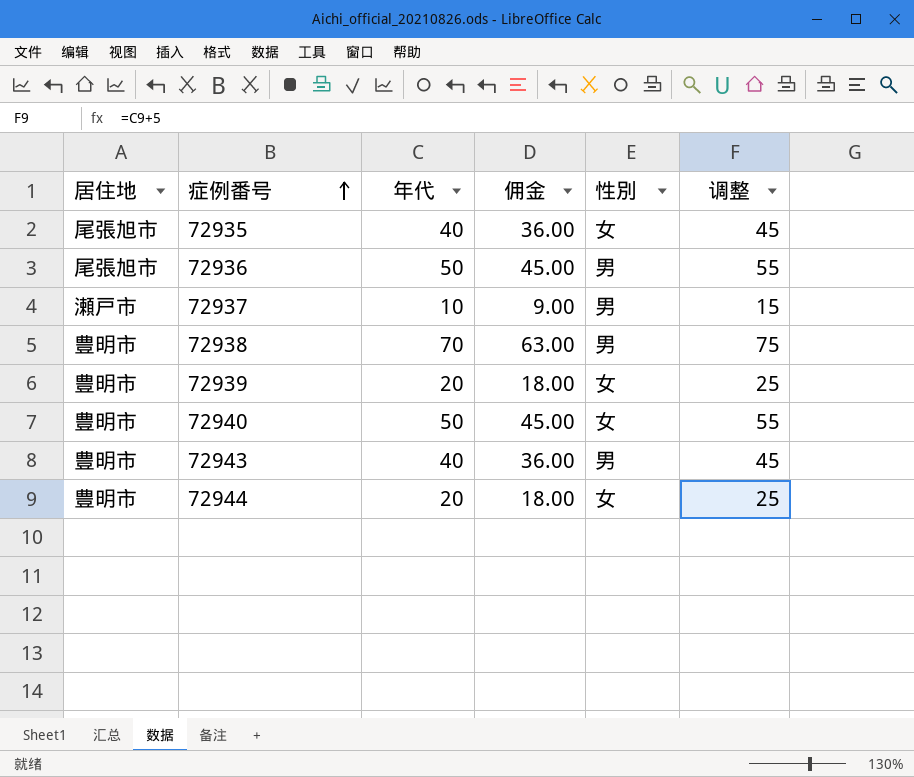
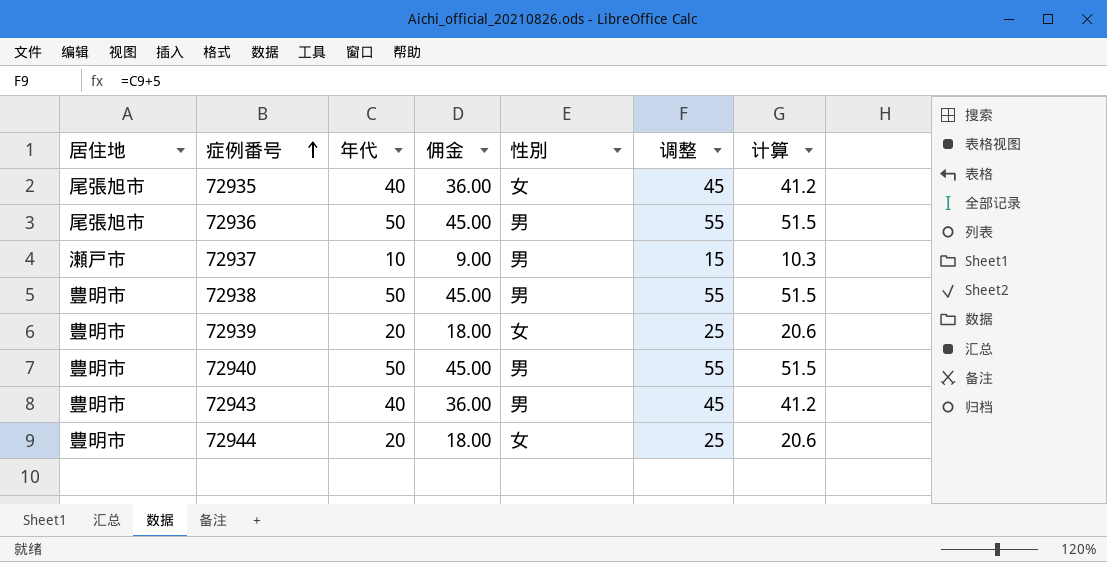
column 计算 | formula: none -> [年代] * 1.03
72938 | 年代: 70 -> 50
72938 | 佣金: 63.00 -> 45.00
72938 | 调整: 75 -> 55
72940 | 性別: 女 -> 男

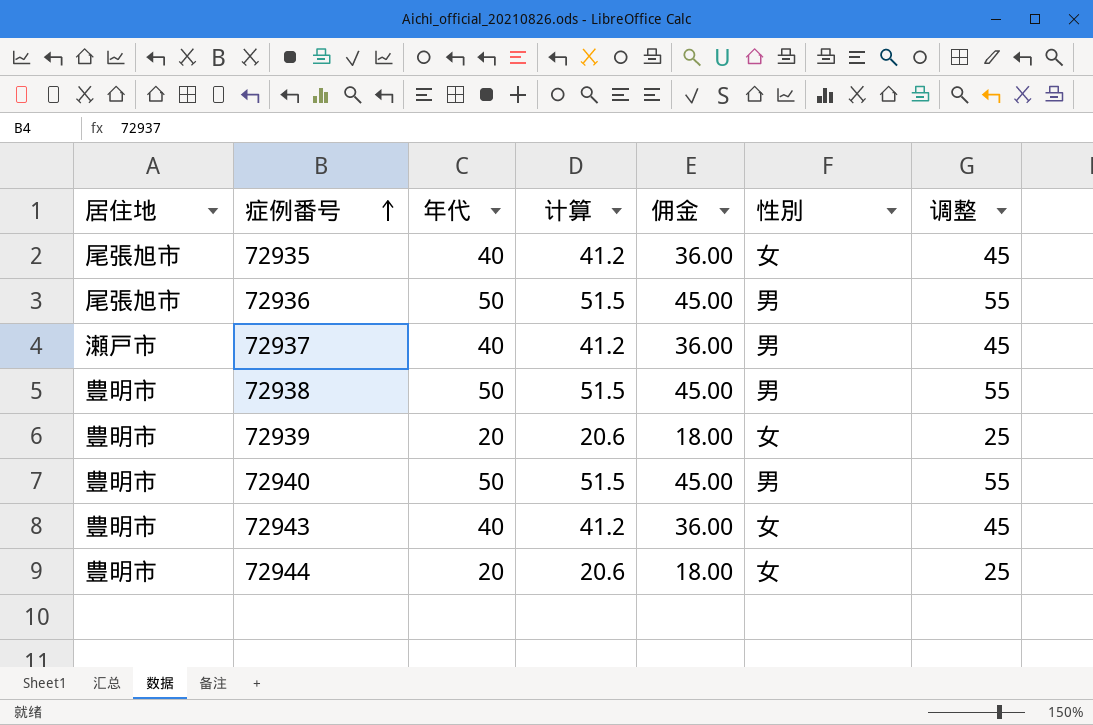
column 计算 | position: 7 -> 4
72937 | 年代: 10 -> 40
72937 | 计算: 10.3 -> 41.2
72937 | 佣金: 9.00 -> 36.00
72937 | 调整: 15 -> 45
72943 | 性別: 男 -> 女

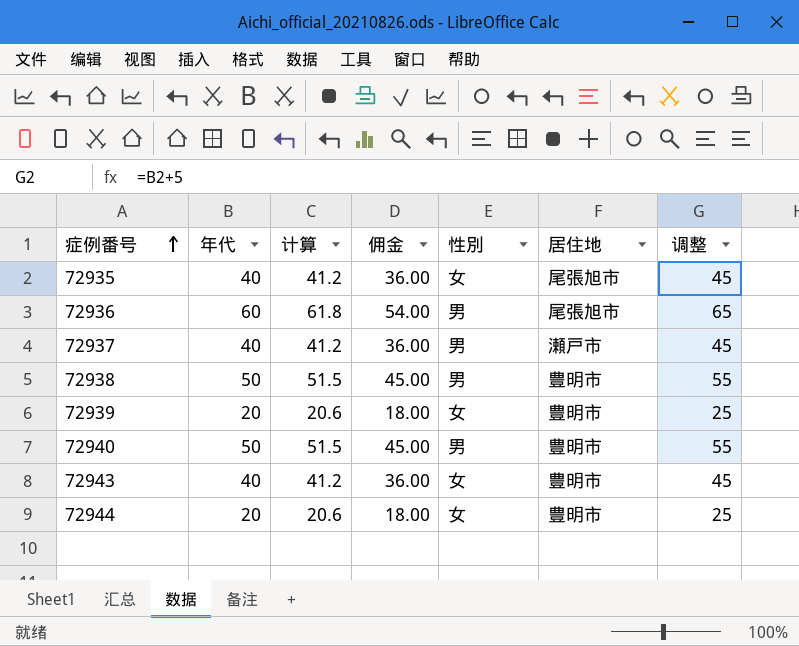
column 居住地 | position: 1 -> 6
72936 | 年代: 50 -> 60
72936 | 计算: 51.5 -> 61.8
72936 | 佣金: 45.00 -> 54.00
72936 | 调整: 55 -> 65

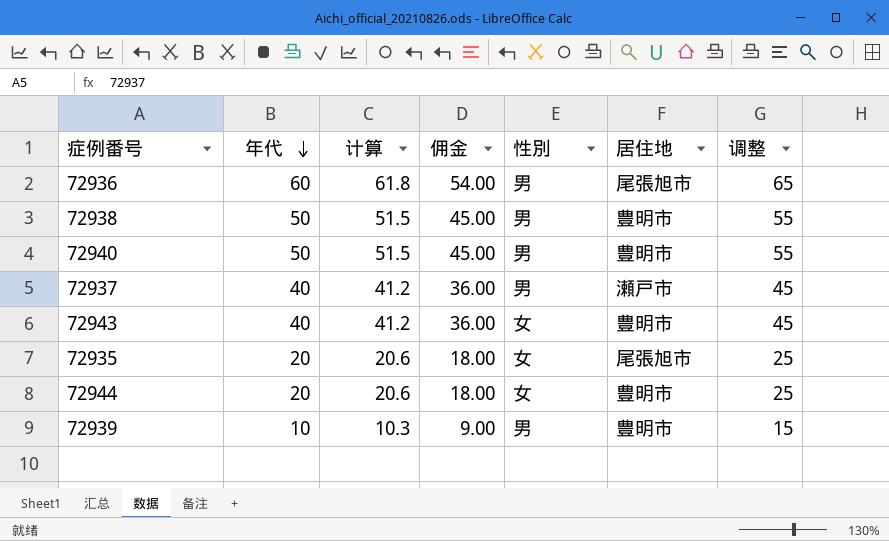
row order: 症例番号 ascending -> 年代 descending
72935 | 年代: 40 -> 20
72935 | 计算: 41.2 -> 20.6
72935 | 佣金: 36.00 -> 18.00
72935 | 调整: 45 -> 25
72939 | 年代: 20 -> 10
72939 | 计算: 20.6 -> 10.3
72939 | 佣金: 18.00 -> 9.00
72939 | 性別: 女 -> 男
72939 | 调整: 25 -> 15

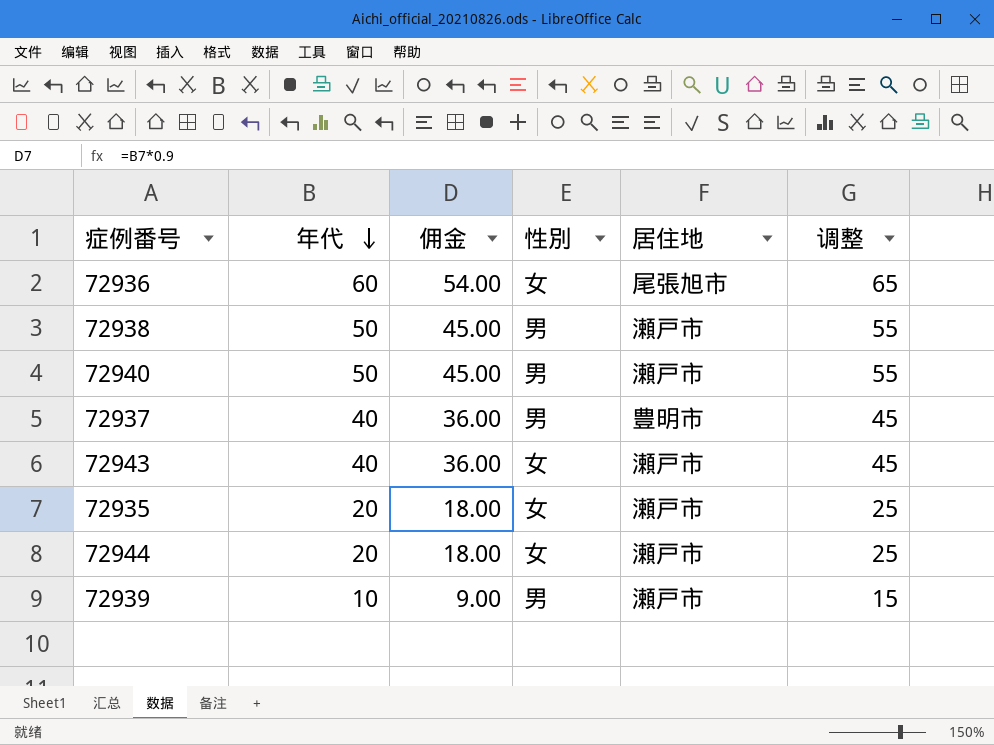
column 计算 | formula: [年代] * 1.03 -> none
72936 | 性別: 男 -> 女
72938 | 居住地: 豊明市 -> 瀬戸市
72940 | 居住地: 豊明市 -> 瀬戸市
72937 | 居住地: 瀬戸市 -> 豊明市
72943 | 居住地: 豊明市 -> 瀬戸市
72935 | 居住地: 尾張旭市 -> 瀬戸市
72944 | 居住地: 豊明市 -> 瀬戸市
72939 | 居住地: 豊明市 -> 瀬戸市

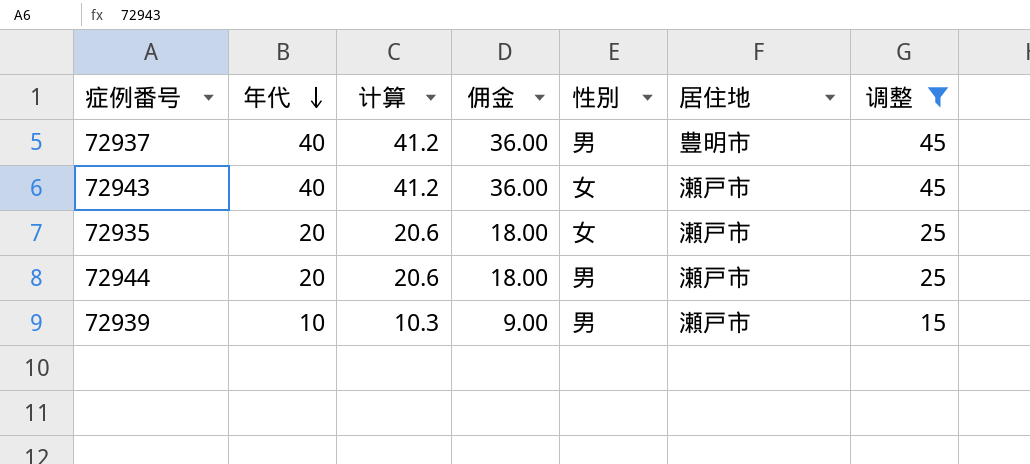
filter: none -> 调整 <= 45
column 计算 | formula: none -> [年代] * 1.03
72944 | 性別: 女 -> 男

